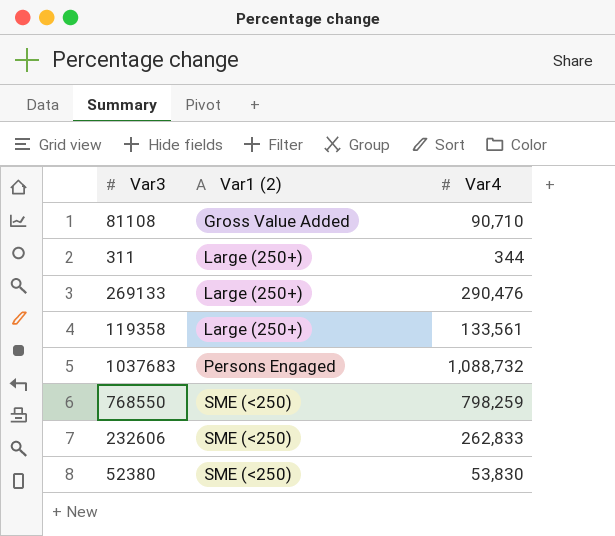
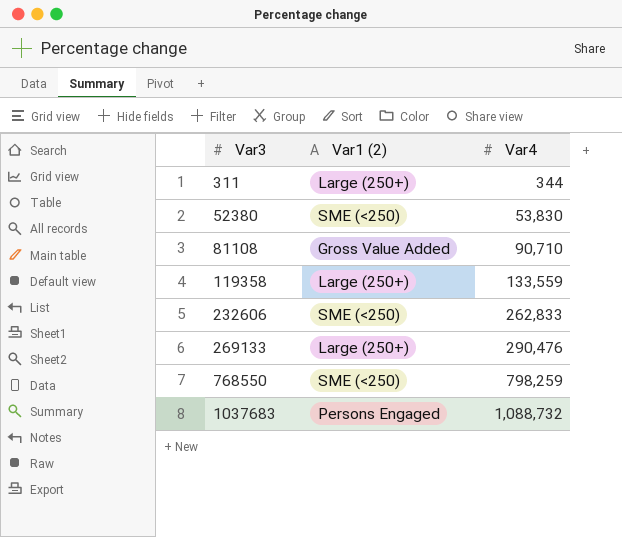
row order: Var1 (2) ascending -> Var3 ascending
119358 | Var4: 133,561 -> 133,559

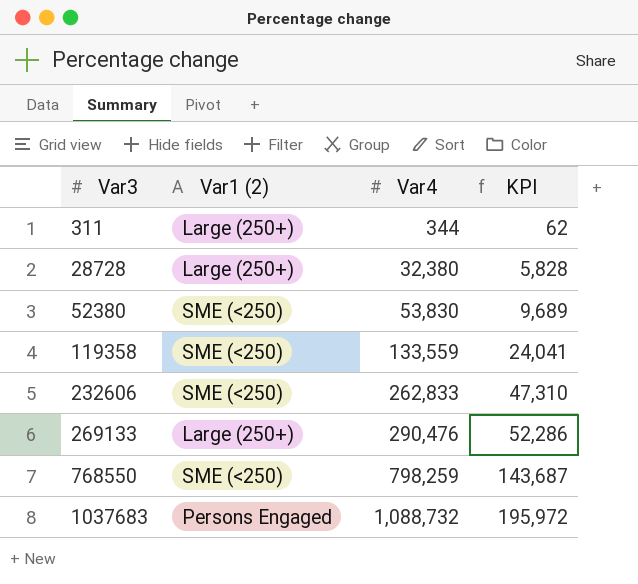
column KPI | formula: none -> [Var4] * 0.18
row 81108: Gross Value Added | 90,710 -> none
row 28728: none -> Large (250+) | 32,380 | 5,828
119358 | Var1 (2): Large (250+) -> SME (<250)

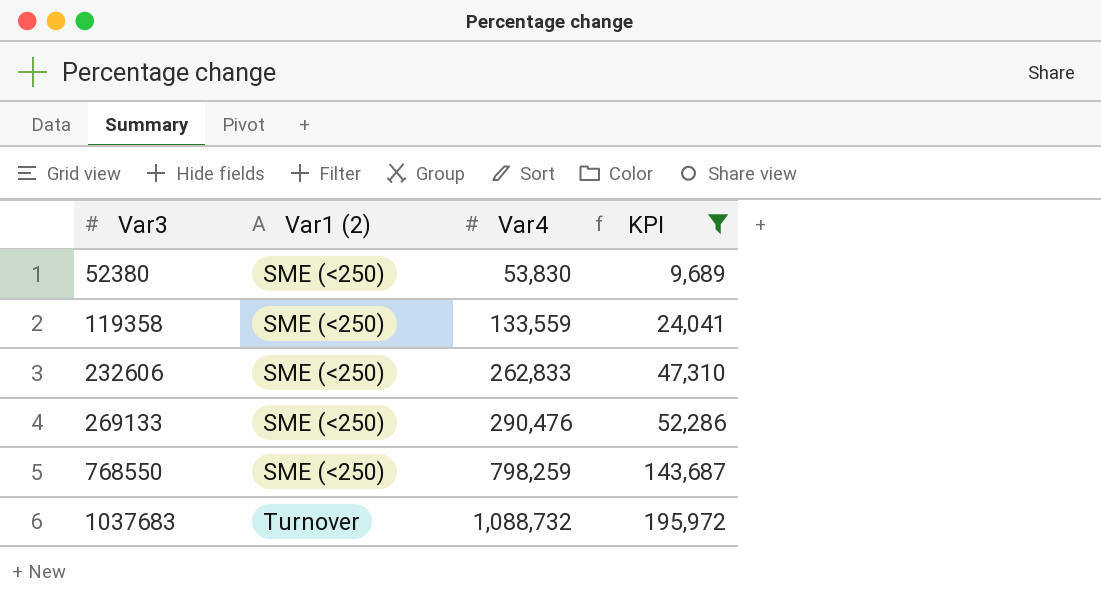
filter: none -> KPI >= 9,689
269133 | Var1 (2): Large (250+) -> SME (<250)
1037683 | Var1 (2): Persons Engaged -> Turnover

